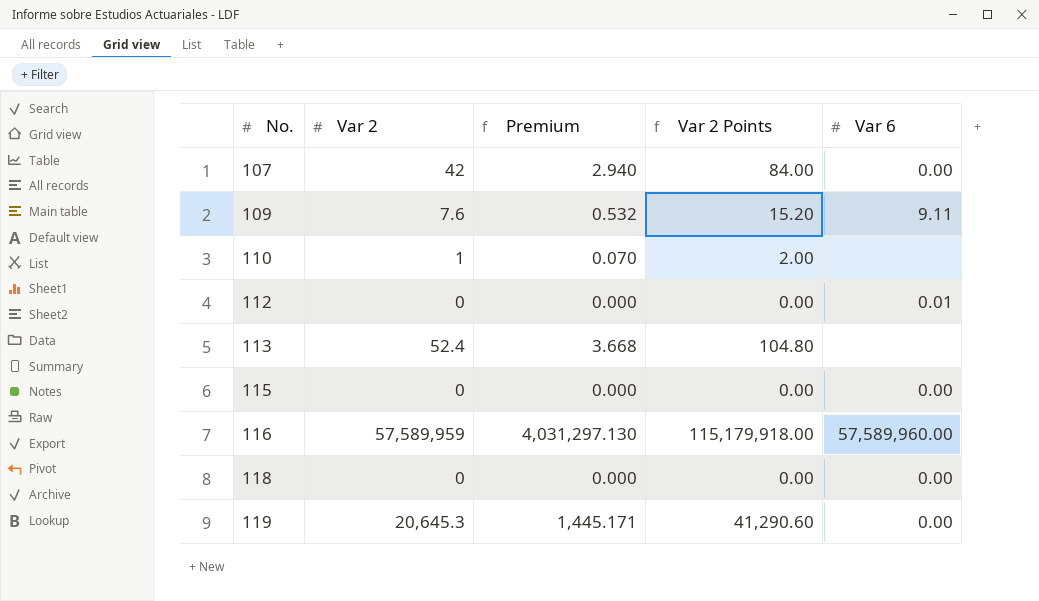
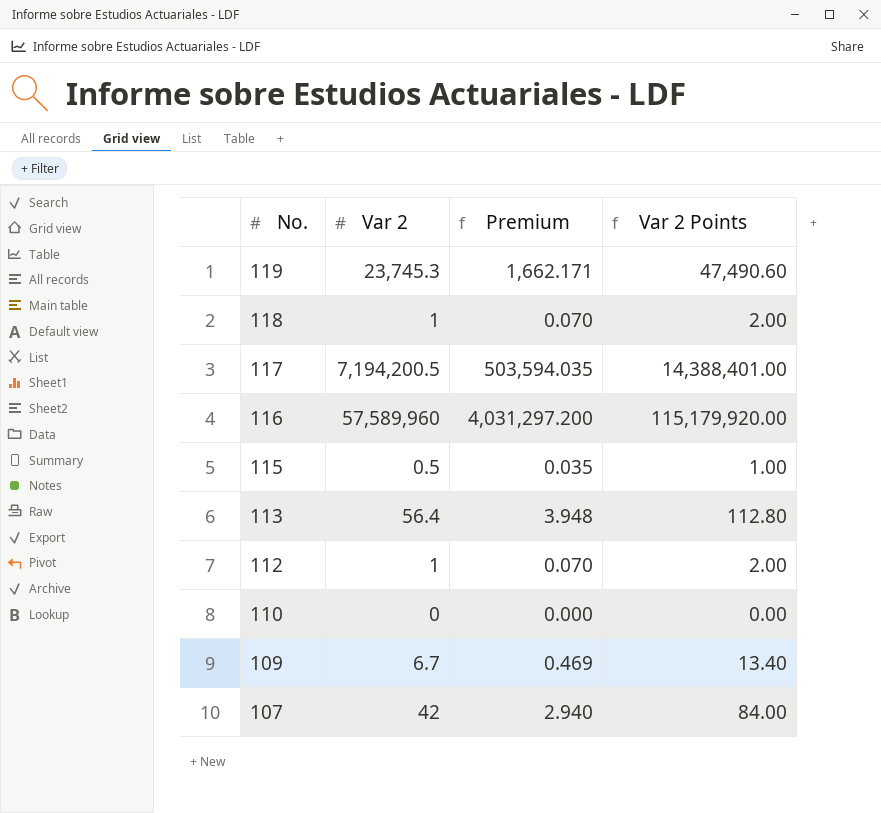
row order: No. ascending -> No. descending
column Var 6 | position: 5 -> none
119 | Var 2: 20,645.3 -> 23,745.3
119 | Premium: 1,445.171 -> 1,662.171
119 | Var 2 Points: 41,290.60 -> 47,490.60
118 | Var 2: 0 -> 1
118 | Premium: 0.000 -> 0.070
118 | Var 2 Points: 0.00 -> 2.00
row 117: none -> 7,194,200.5 | 503,594.035 | 14,388,401.00
116 | Var 2: 57,589,959 -> 57,589,960
116 | Premium: 4,031,297.130 -> 4,031,297.200
116 | Var 2 Points: 115,179,918.00 -> 115,179,920.00
115 | Var 2: 0 -> 0.5
115 | Premium: 0.000 -> 0.035
115 | Var 2 Points: 0.00 -> 1.00
113 | Var 2: 52.4 -> 56.4
113 | Premium: 3.668 -> 3.948
113 | Var 2 Points: 104.80 -> 112.80
112 | Var 2: 0 -> 1
112 | Premium: 0.000 -> 0.070
112 | Var 2 Points: 0.00 -> 2.00
110 | Var 2: 1 -> 0
110 | Premium: 0.070 -> 0.000
110 | Var 2 Points: 2.00 -> 0.00
109 | Var 2: 7.6 -> 6.7
109 | Premium: 0.532 -> 0.469
109 | Var 2 Points: 15.20 -> 13.40

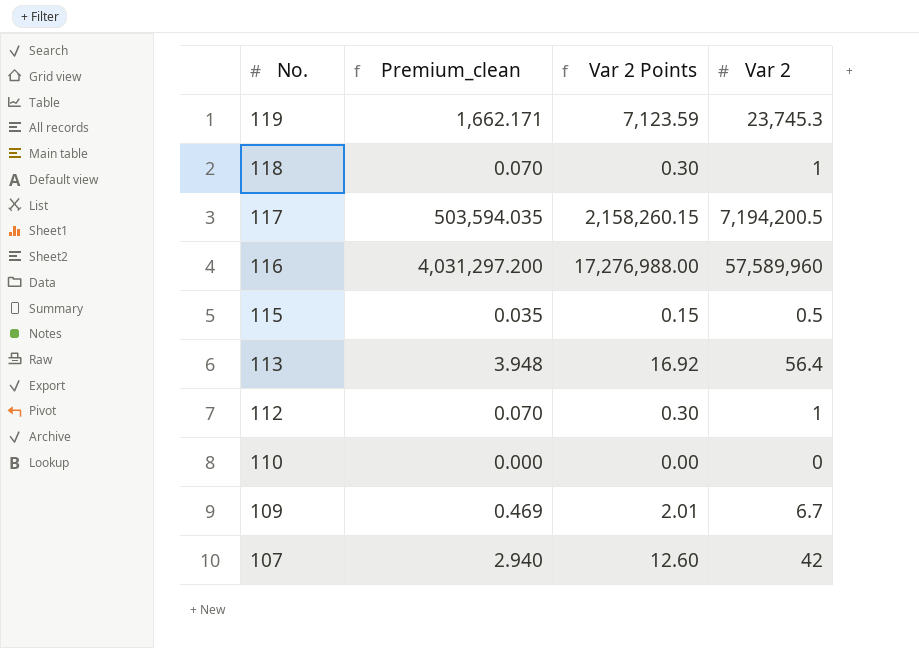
column name: Premium -> Premium_clean
column Var 2 Points | formula: [Var 2] * 2 -> [Var 2] * 0.3
column Var 2 | position: 2 -> 4

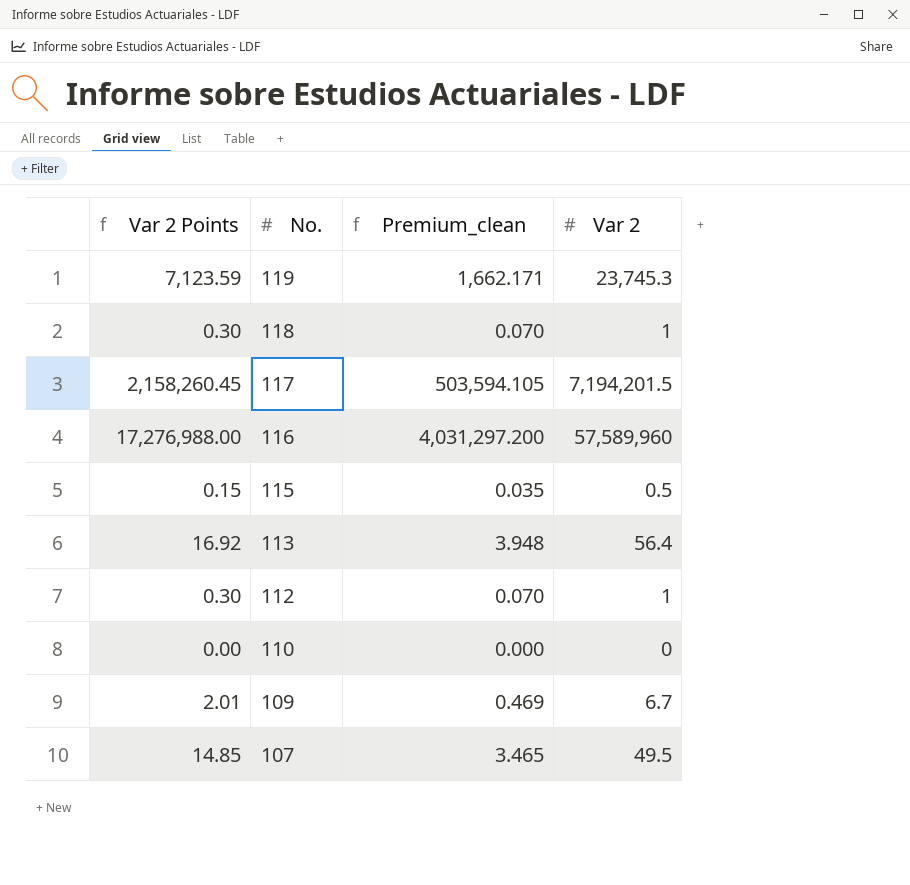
column Var 2 Points | position: 3 -> 1
117 | Var 2 Points: 2,158,260.15 -> 2,158,260.45
117 | Premium_clean: 503,594.035 -> 503,594.105
117 | Var 2: 7,194,200.5 -> 7,194,201.5
107 | Var 2 Points: 12.60 -> 14.85
107 | Premium_clean: 2.940 -> 3.465
107 | Var 2: 42 -> 49.5

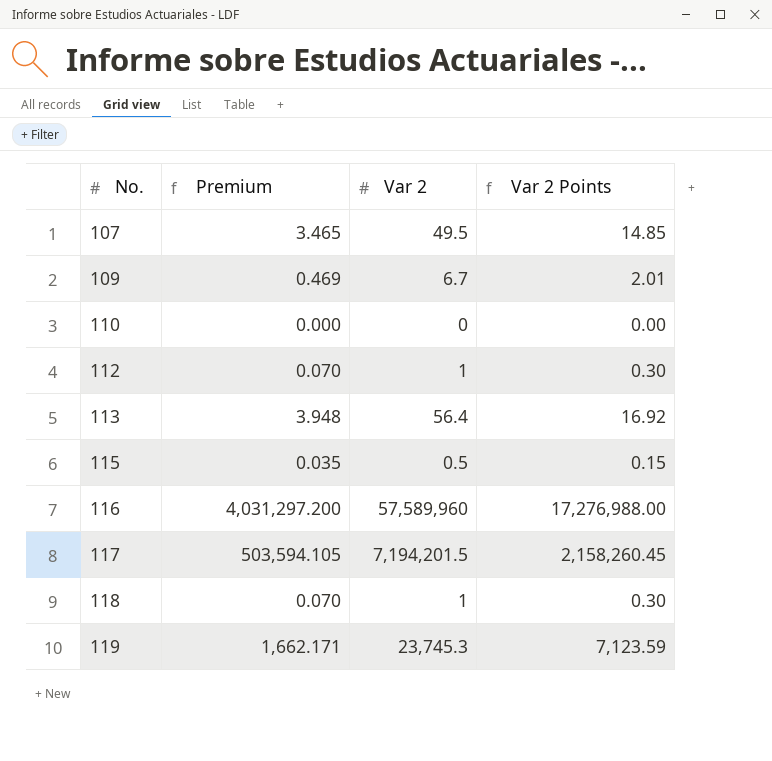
row order: No. descending -> No. ascending
column name: Premium_clean -> Premium
column Var 2 Points | position: 1 -> 4

